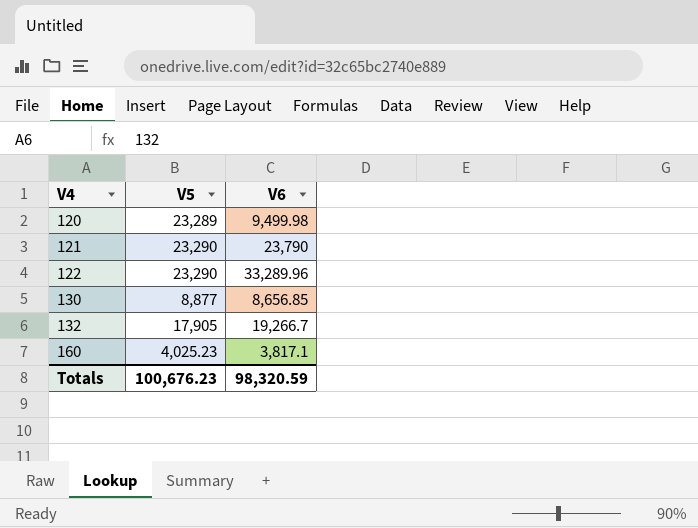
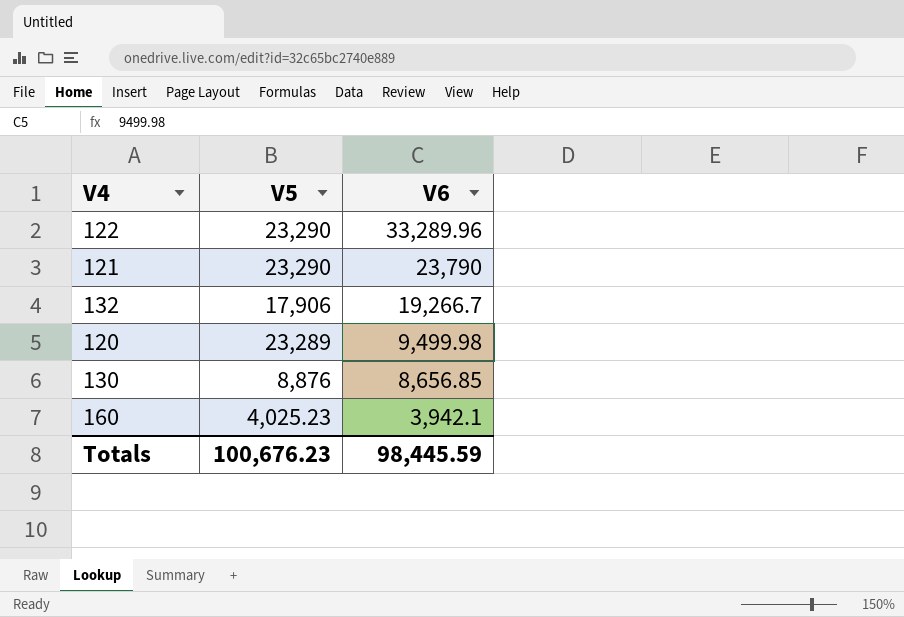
row order: V4 ascending -> V6 descending
132 | V5: 17,905 -> 17,906
130 | V5: 8,877 -> 8,876
160 | V6: 3,817.1 -> 3,942.1
Totals | V6: 98,320.59 -> 98,445.59

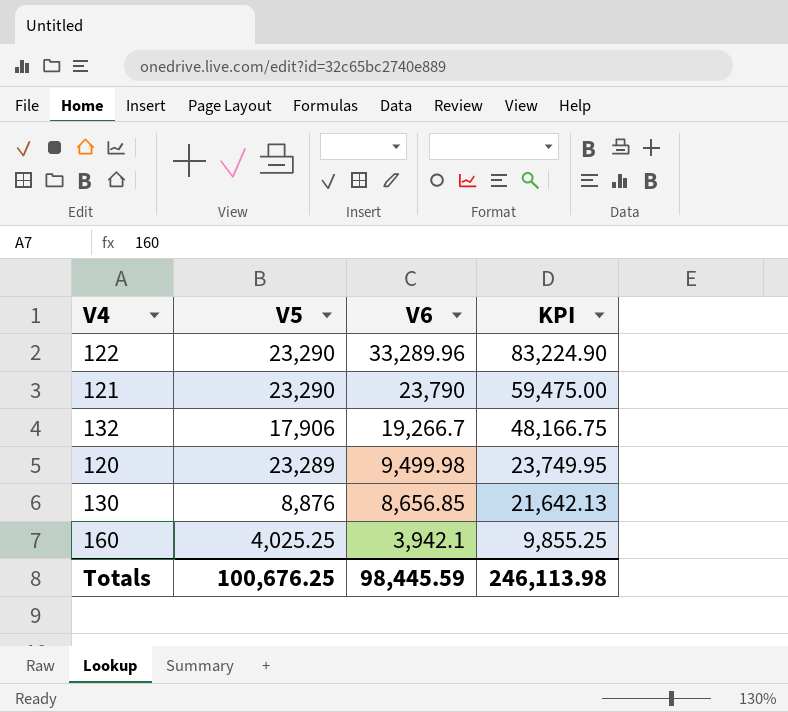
column KPI | formula: none -> [V6] * 2.5
160 | V5: 4,025.23 -> 4,025.25
Totals | V5: 100,676.23 -> 100,676.25

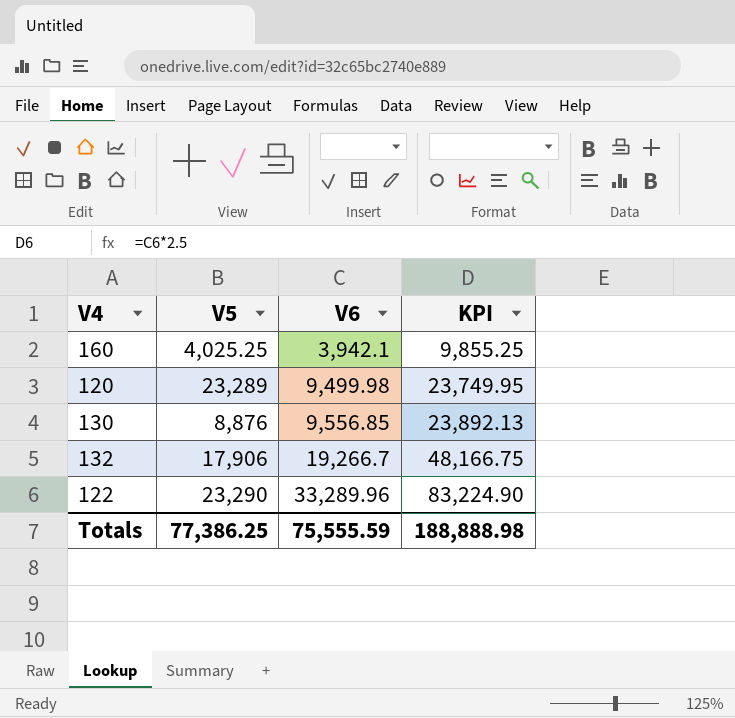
row order: V6 descending -> V6 ascending
row 121: 23,290 | 23,790 | 59,475.00 -> none
130 | V6: 8,656.85 -> 9,556.85
130 | KPI: 21,642.13 -> 23,892.13
Totals | V5: 100,676.25 -> 77,386.25
Totals | V6: 98,445.59 -> 75,555.59
Totals | KPI: 246,113.98 -> 188,888.98

